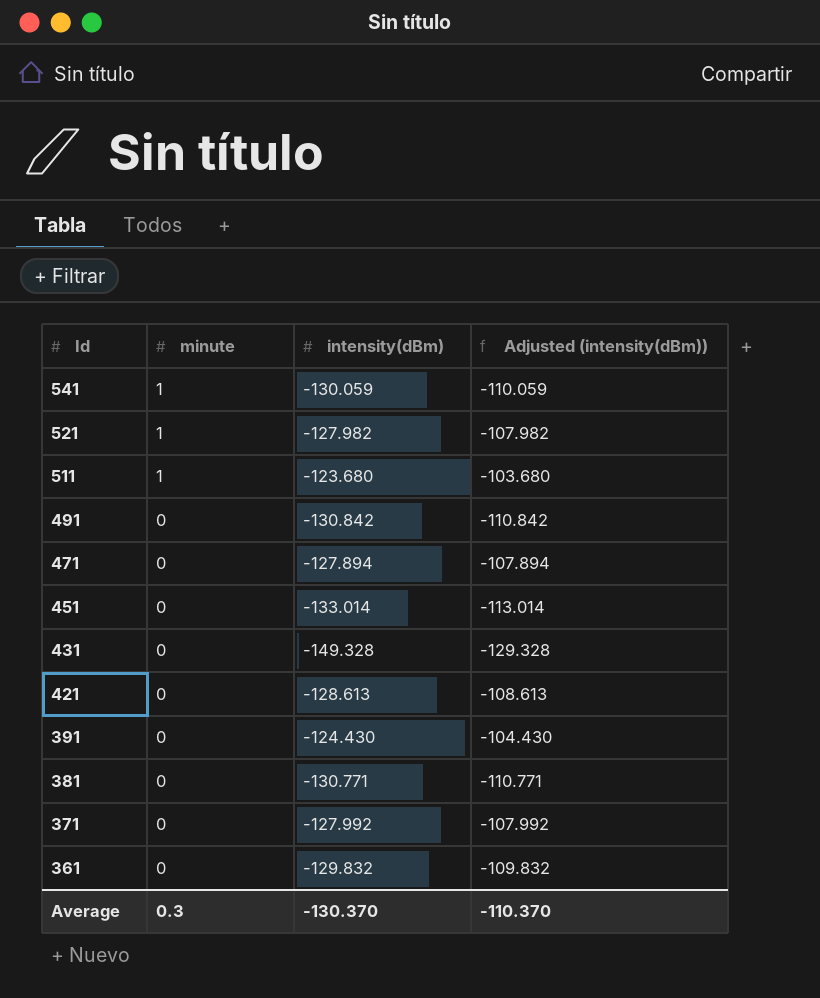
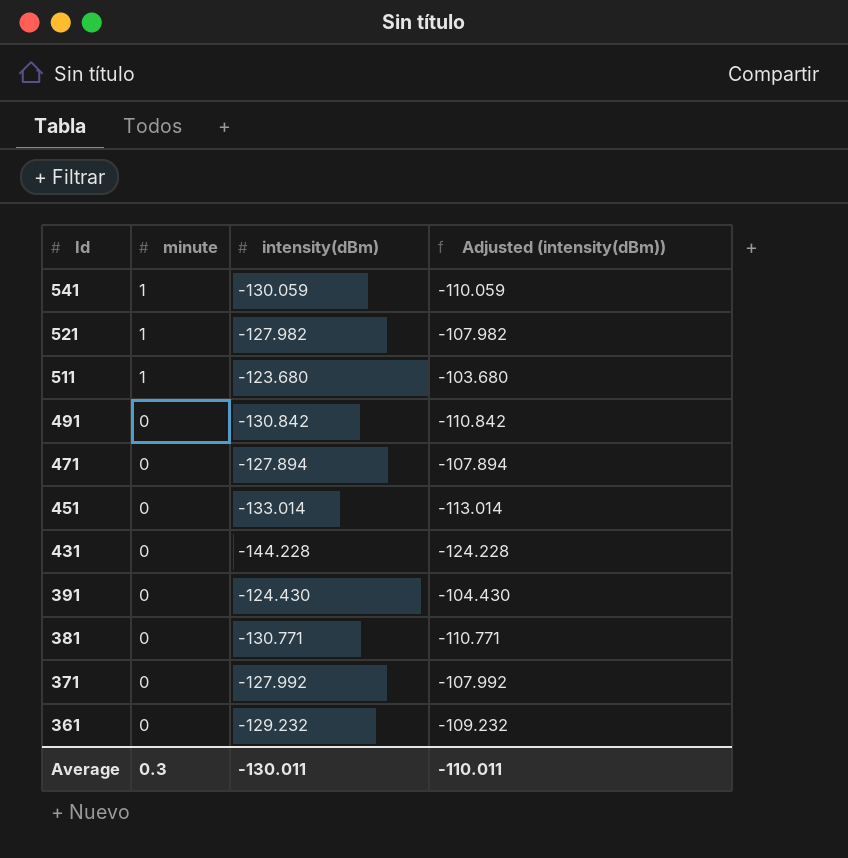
row 421: 0 | -128.613 | -108.613 -> none
431 | intensity(dBm): -149.328 -> -144.228
431 | Adjusted (intensity(dBm)): -129.328 -> -124.228
361 | intensity(dBm): -129.832 -> -129.232
361 | Adjusted (intensity(dBm)): -109.832 -> -109.232
Average | intensity(dBm): -130.370 -> -130.011
Average | Adjusted (intensity(dBm)): -110.370 -> -110.011

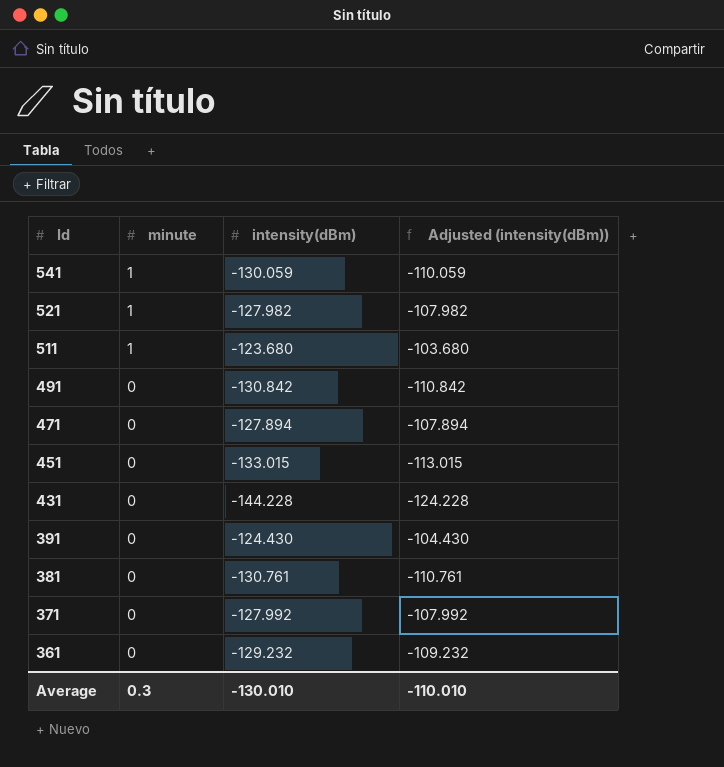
451 | intensity(dBm): -133.014 -> -133.015
451 | Adjusted (intensity(dBm)): -113.014 -> -113.015
381 | intensity(dBm): -130.771 -> -130.761
381 | Adjusted (intensity(dBm)): -110.771 -> -110.761
Average | intensity(dBm): -130.011 -> -130.010
Average | Adjusted (intensity(dBm)): -110.011 -> -110.010

